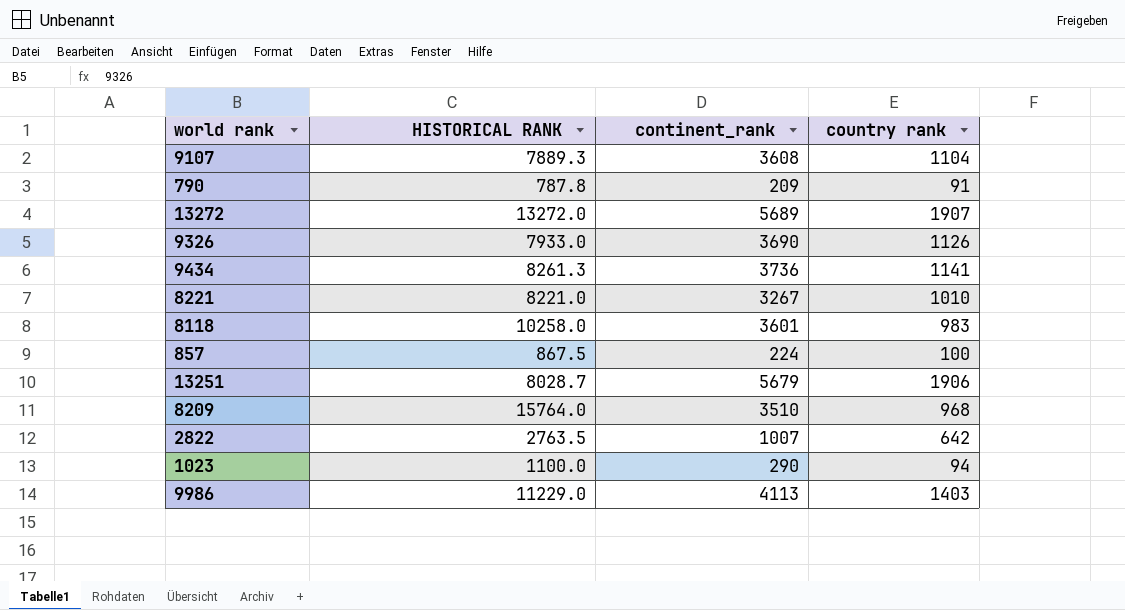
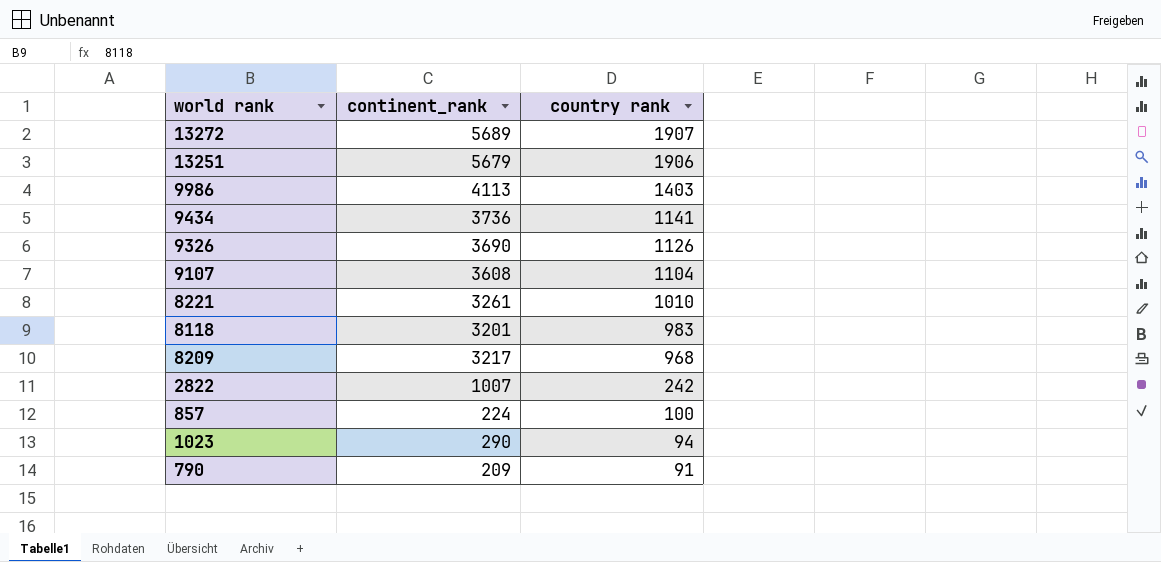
row order: none -> country rank descending
column HISTORICAL RANK | position: 2 -> none
8221 | continent_rank: 3267 -> 3261
8118 | continent_rank: 3601 -> 3201
8209 | continent_rank: 3510 -> 3217
2822 | country rank: 642 -> 242

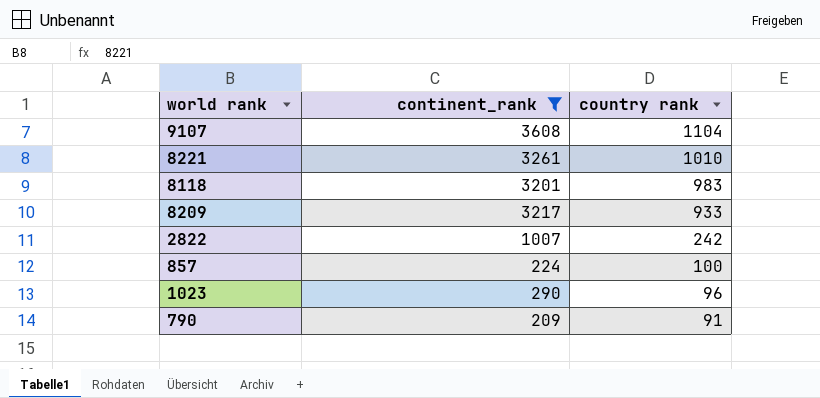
filter: none -> continent_rank <= 3608
8209 | country rank: 968 -> 933
1023 | country rank: 94 -> 96

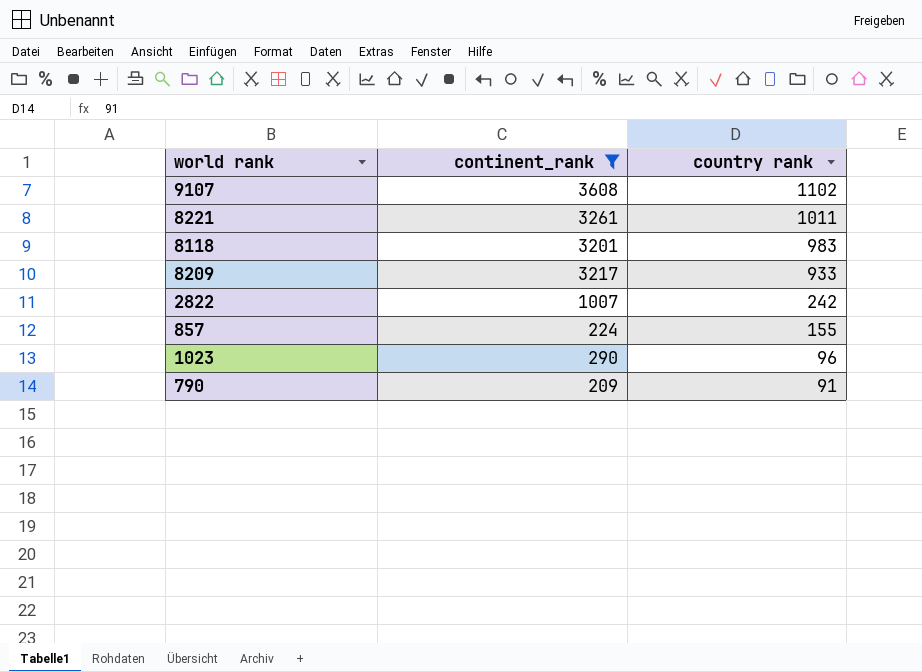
9107 | country rank: 1104 -> 1102
8221 | country rank: 1010 -> 1011
857 | country rank: 100 -> 155

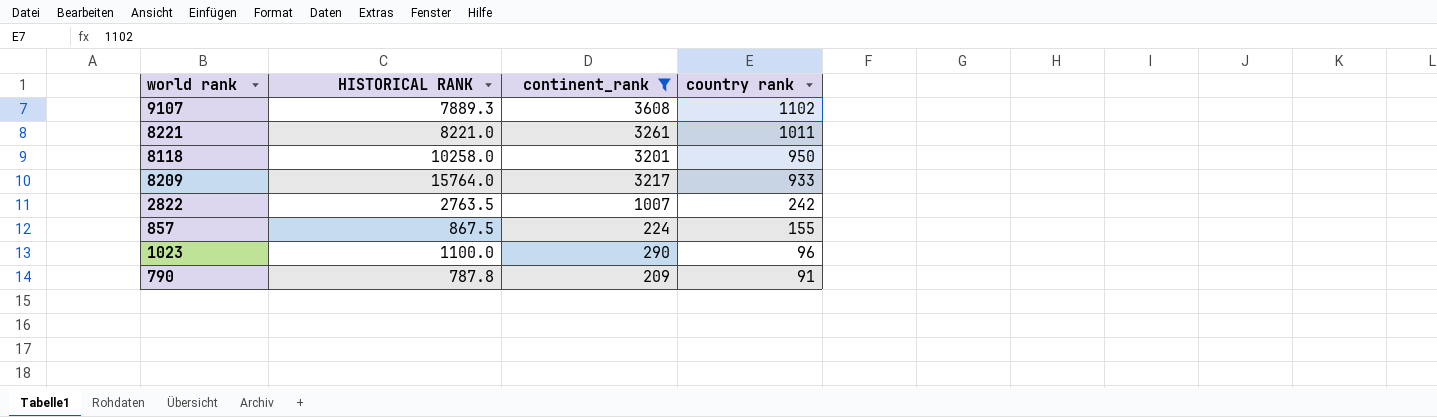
column HISTORICAL RANK | position: none -> 2
8118 | country rank: 983 -> 950

